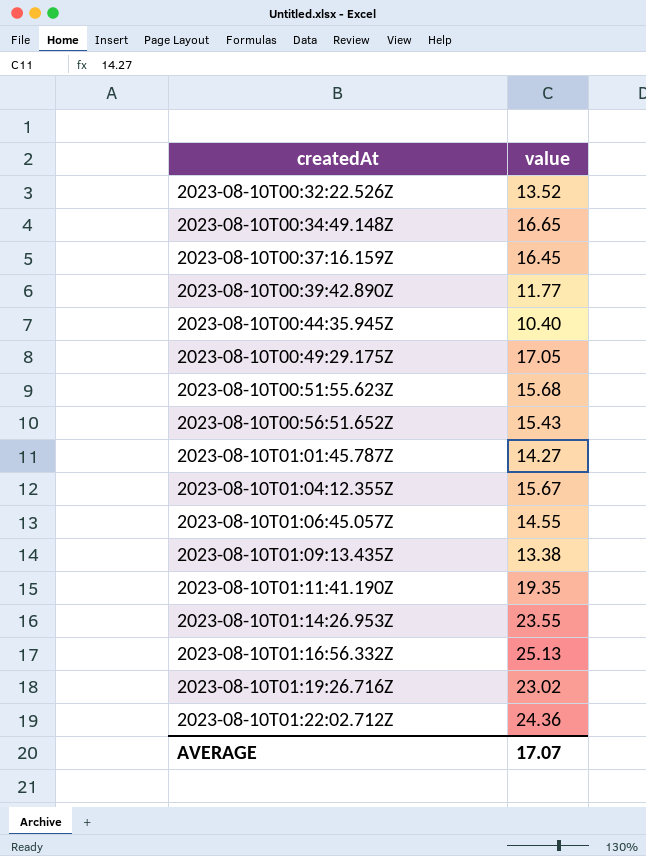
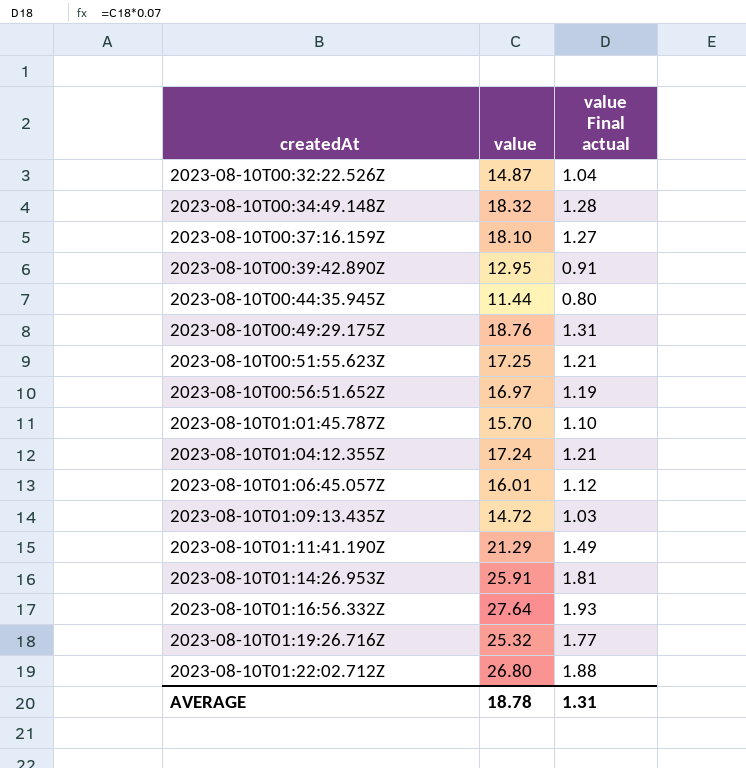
column value Final actual | formula: none -> [value] * 0.07
2023-08-10T00:32:22.526Z | value: 13.52 -> 14.87
2023-08-10T00:34:49.148Z | value: 16.65 -> 18.32
2023-08-10T00:37:16.159Z | value: 16.45 -> 18.10
2023-08-10T00:39:42.890Z | value: 11.77 -> 12.95
2023-08-10T00:44:35.945Z | value: 10.40 -> 11.44
2023-08-10T00:49:29.175Z | value: 17.05 -> 18.76
2023-08-10T00:51:55.623Z | value: 15.68 -> 17.25
2023-08-10T00:56:51.652Z | value: 15.43 -> 16.97
2023-08-10T01:01:45.787Z | value: 14.27 -> 15.70
2023-08-10T01:04:12.355Z | value: 15.67 -> 17.24
2023-08-10T01:06:45.057Z | value: 14.55 -> 16.01
2023-08-10T01:09:13.435Z | value: 13.38 -> 14.72
2023-08-10T01:11:41.190Z | value: 19.35 -> 21.29
2023-08-10T01:14:26.953Z | value: 23.55 -> 25.91
2023-08-10T01:16:56.332Z | value: 25.13 -> 27.64
2023-08-10T01:19:26.716Z | value: 23.02 -> 25.32
2023-08-10T01:22:02.712Z | value: 24.36 -> 26.80
AVERAGE | value: 17.07 -> 18.78

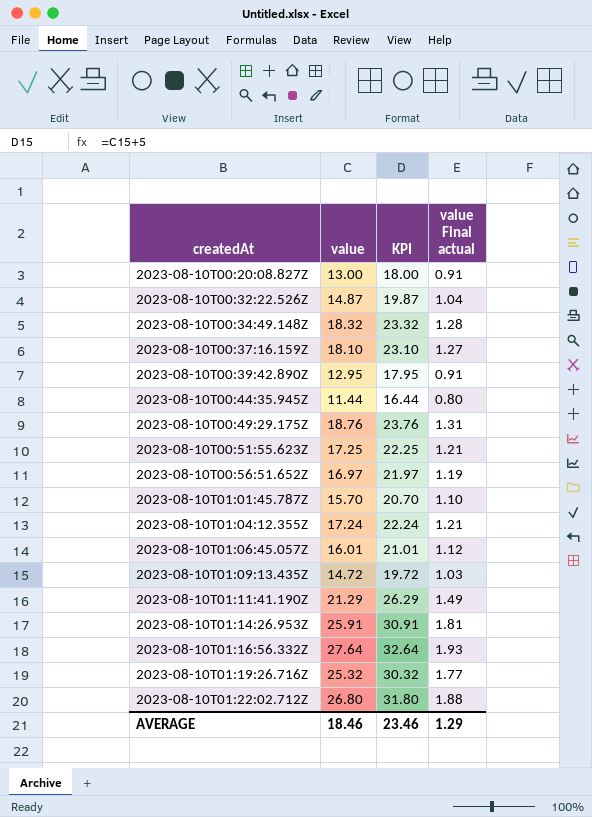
column KPI | formula: none -> [value] + 5
row 2023-08-10T00:20:08.827Z: none -> 13.00 | 18.00 | 0.91
AVERAGE | value: 18.78 -> 18.46
AVERAGE | value Final actual: 1.31 -> 1.29

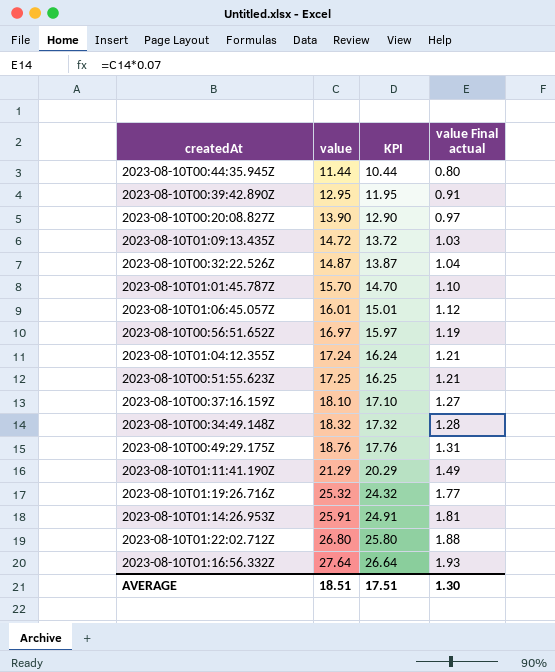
row order: createdAt ascending -> value ascending
column KPI | formula: [value] + 5 -> [value] - 1
2023-08-10T00:20:08.827Z | value: 13.00 -> 13.90
2023-08-10T00:20:08.827Z | value Final actual: 0.91 -> 0.97
AVERAGE | value: 18.46 -> 18.51
AVERAGE | KPI: 23.46 -> 17.51
AVERAGE | value Final actual: 1.29 -> 1.30

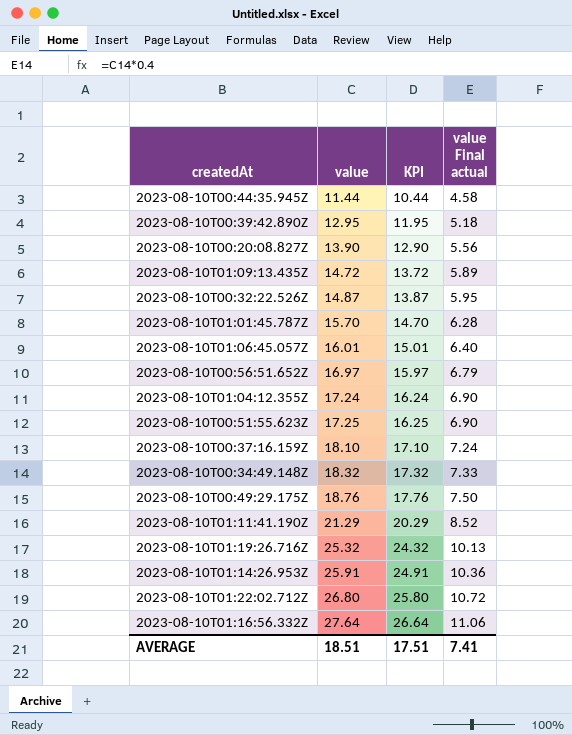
column value Final actual | formula: [value] * 0.07 -> [value] * 0.4
AVERAGE | value Final actual: 1.30 -> 7.41

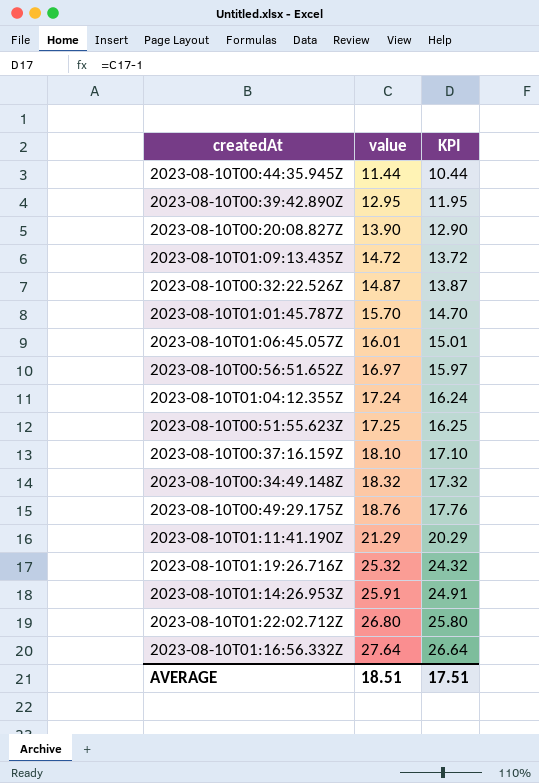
column value Final actual | formula: [value] * 0.4 -> none

